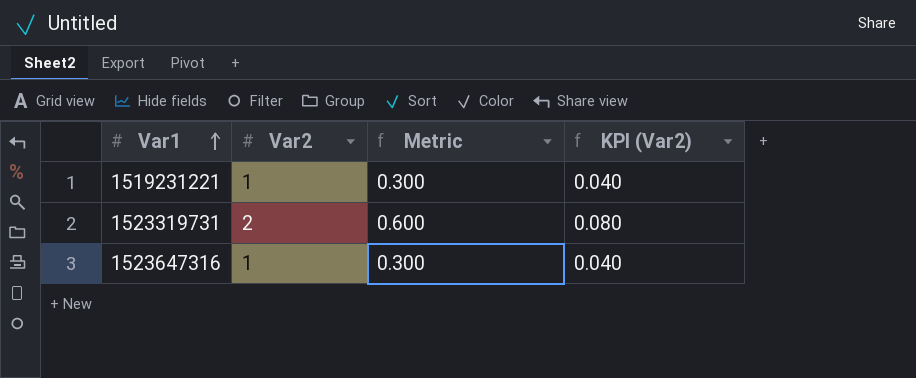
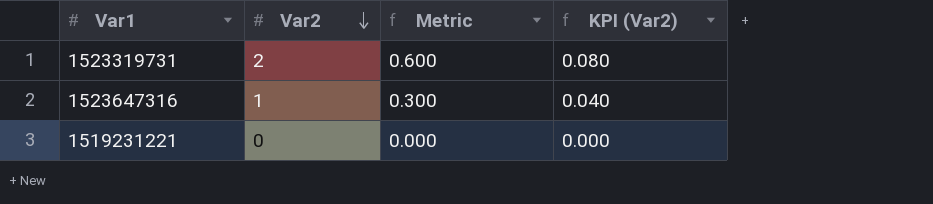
row order: Var1 ascending -> Var2 descending
1519231221 | Var2: 1 -> 0
1519231221 | Metric: 0.300 -> 0.000
1519231221 | KPI (Var2): 0.040 -> 0.000

